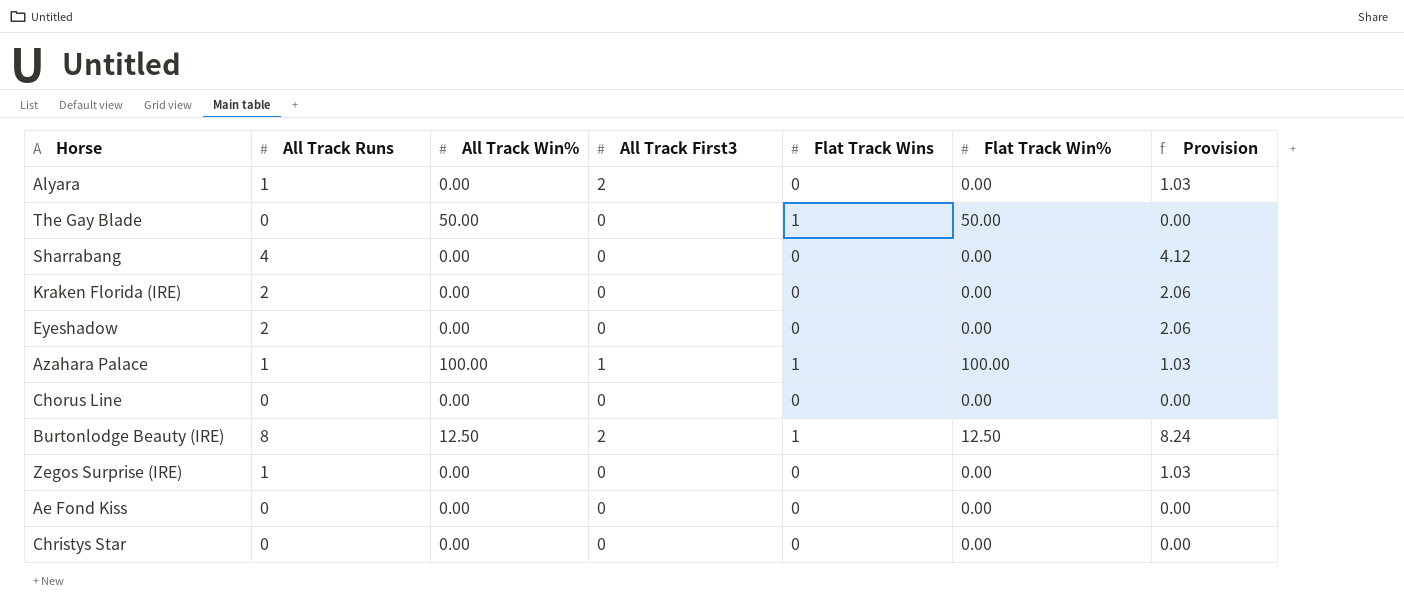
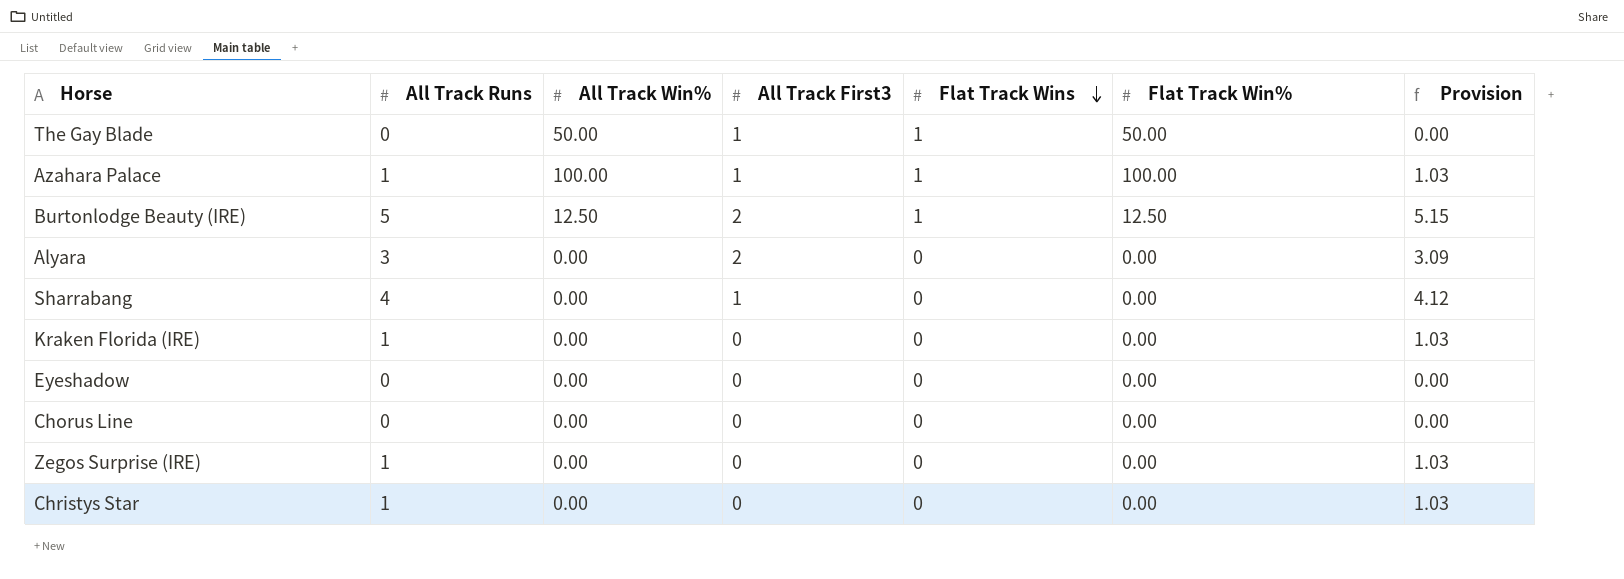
row order: none -> Flat Track Wins descending
row Ae Fond Kiss: 0 | 0.00 | 0 | 0 | 0.00 | 0.00 -> none
The Gay Blade | All Track First3: 0 -> 1
Burtonlodge Beauty (IRE) | All Track Runs: 8 -> 5
Burtonlodge Beauty (IRE) | Provision: 8.24 -> 5.15
Alyara | All Track Runs: 1 -> 3
Alyara | Provision: 1.03 -> 3.09
Sharrabang | All Track First3: 0 -> 1
Kraken Florida (IRE) | All Track Runs: 2 -> 1
Kraken Florida (IRE) | Provision: 2.06 -> 1.03
Eyeshadow | All Track Runs: 2 -> 0
Eyeshadow | Provision: 2.06 -> 0.00
Christys Star | All Track Runs: 0 -> 1
Christys Star | Provision: 0.00 -> 1.03

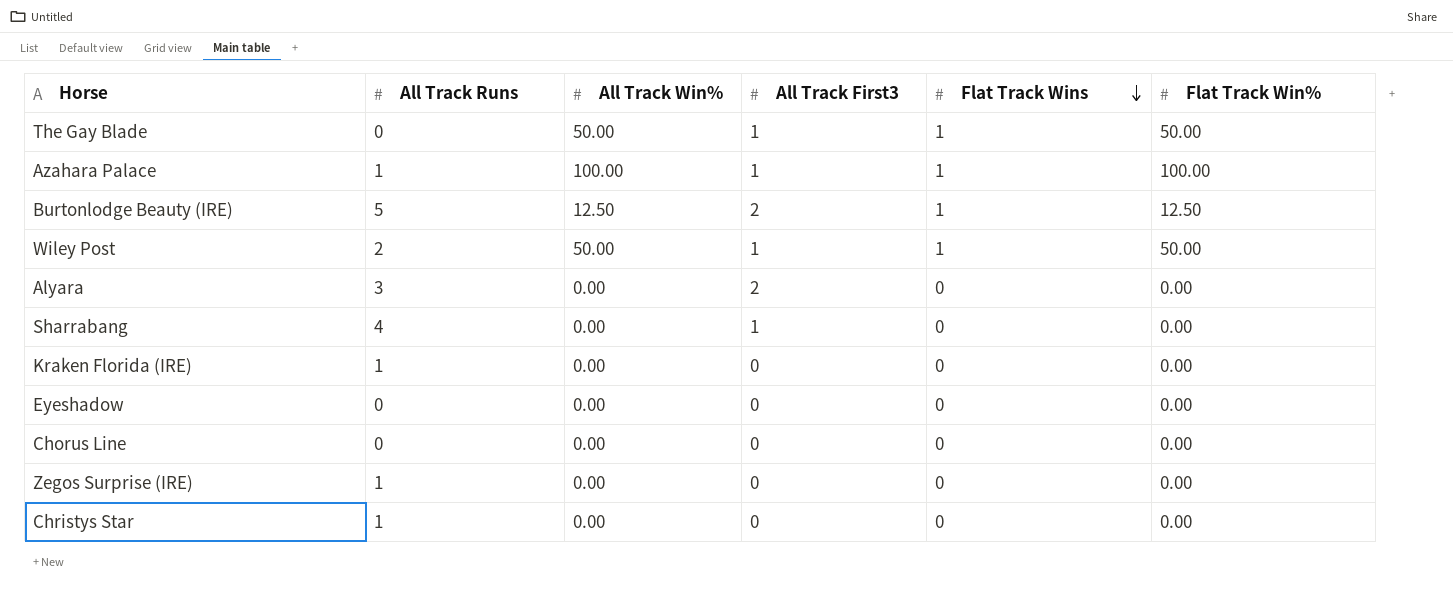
column Provision | formula: [All Track Runs] * 1.03 -> none
row Wiley Post: none -> 2 | 50.00 | 1 | 1 | 50.00

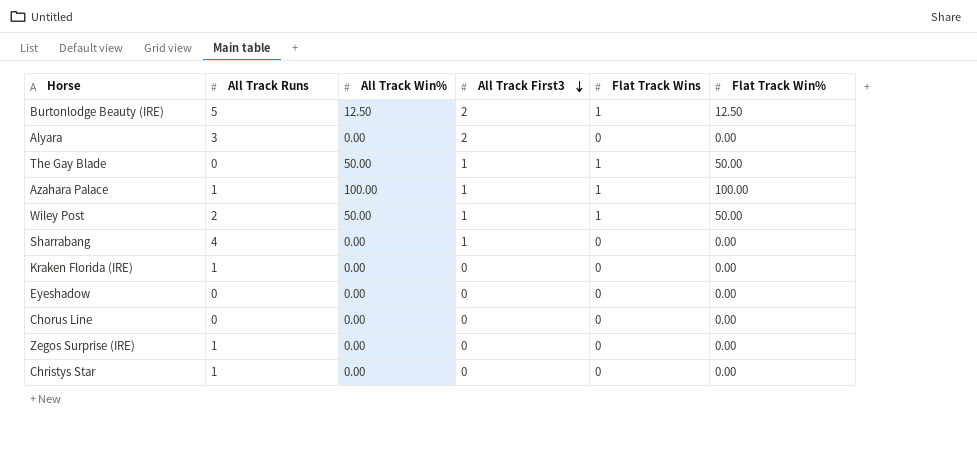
row order: Flat Track Wins descending -> All Track First3 descending

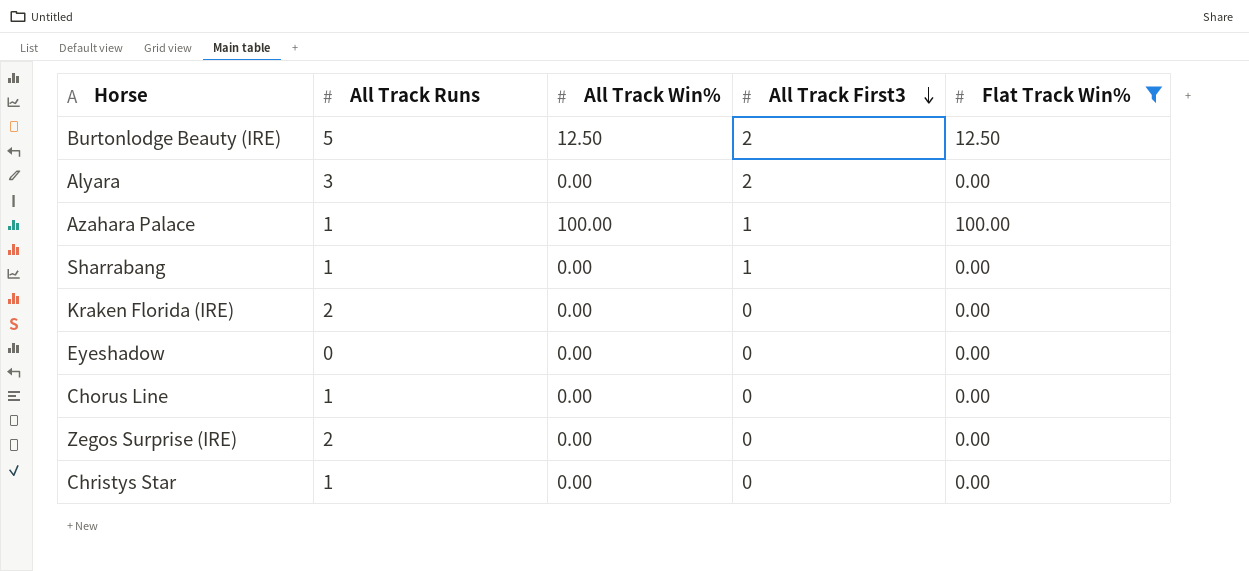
filter: none -> Flat Track Win% != 50.00
column Flat Track Wins | position: 5 -> none
Sharrabang | All Track Runs: 4 -> 1
Kraken Florida (IRE) | All Track Runs: 1 -> 2
Chorus Line | All Track Runs: 0 -> 1
Zegos Surprise (IRE) | All Track Runs: 1 -> 2

